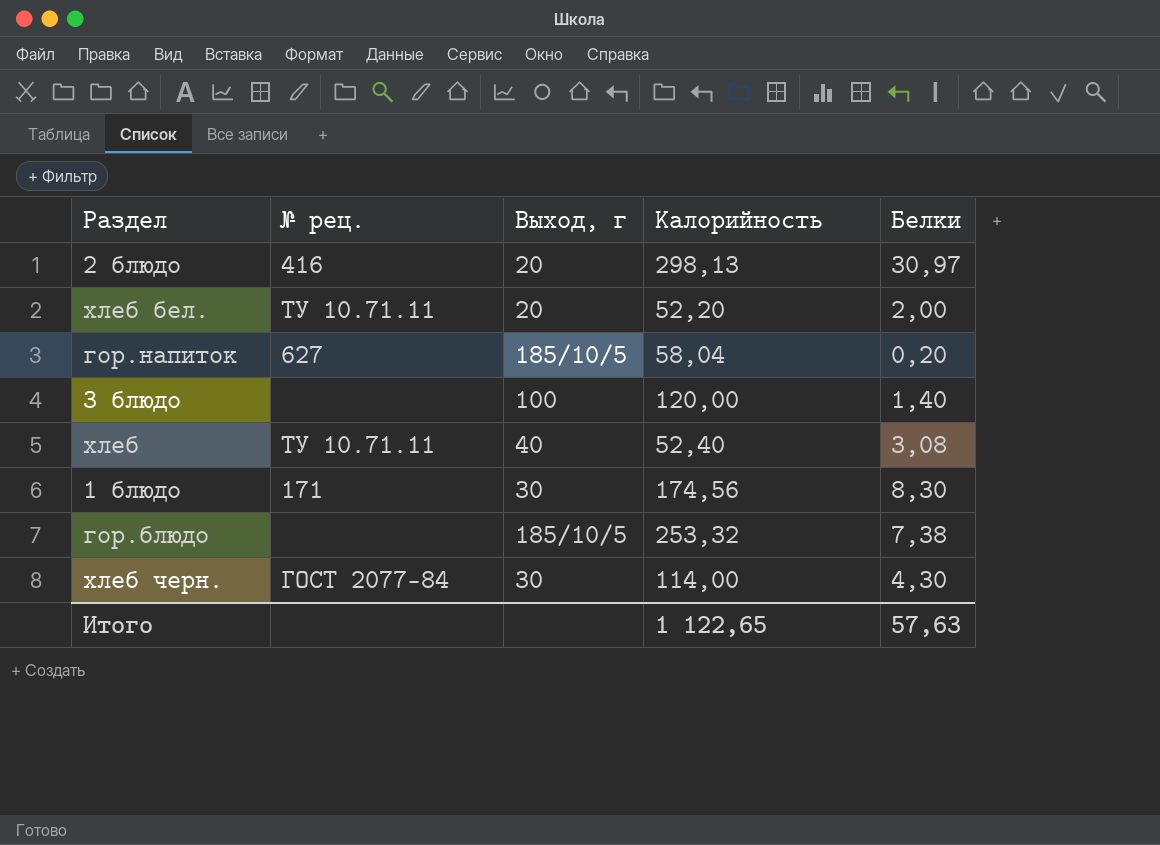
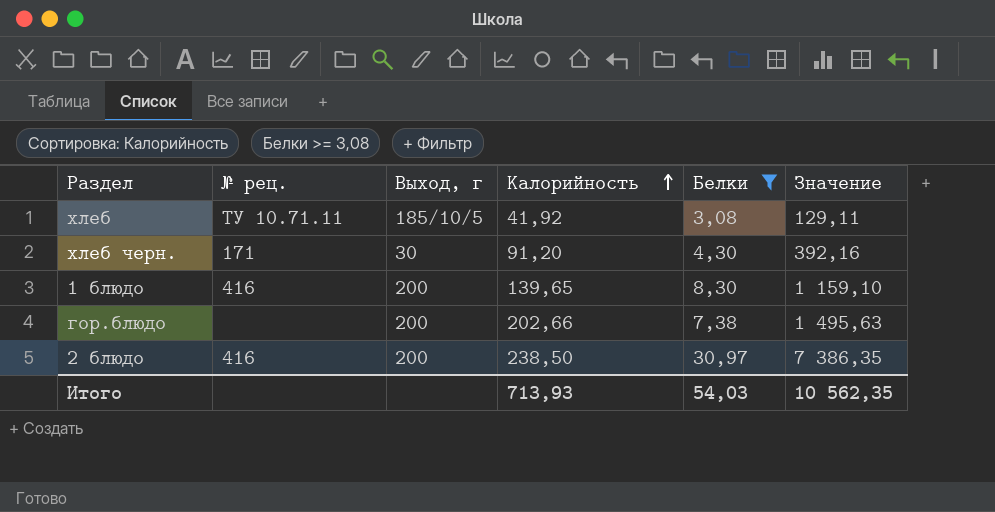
filter: none -> Белки >= 3,08
row order: none -> Калорийность ascending
column Значение | formula: none -> [Калорийность] * [Белки]
хлеб | Выход, г: 40 -> 185/10/5
хлеб | Калорийность: 52,40 -> 41,92
хлеб черн. | № рец.: ГОСТ 2077-84 -> 171
хлеб черн. | Калорийность: 114,00 -> 91,20
1 блюдо | № рец.: 171 -> 416
1 блюдо | Выход, г: 30 -> 200
1 блюдо | Калорийность: 174,56 -> 139,65
гор.блюдо | Выход, г: 185/10/5 -> 200
гор.блюдо | Калорийность: 253,32 -> 202,66
2 блюдо | Выход, г: 20 -> 200
2 блюдо | Калорийность: 298,13 -> 238,50
Итого | Калорийность: 1 122,65 -> 713,93
Итого | Белки: 57,63 -> 54,03

